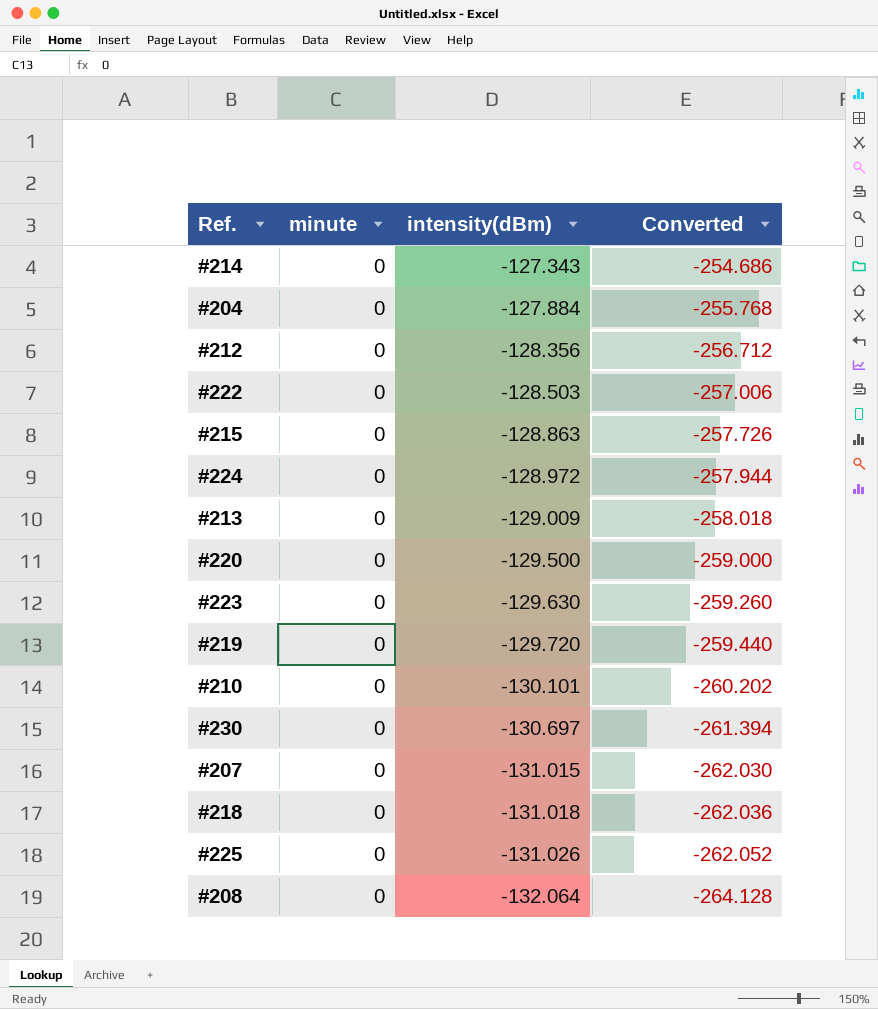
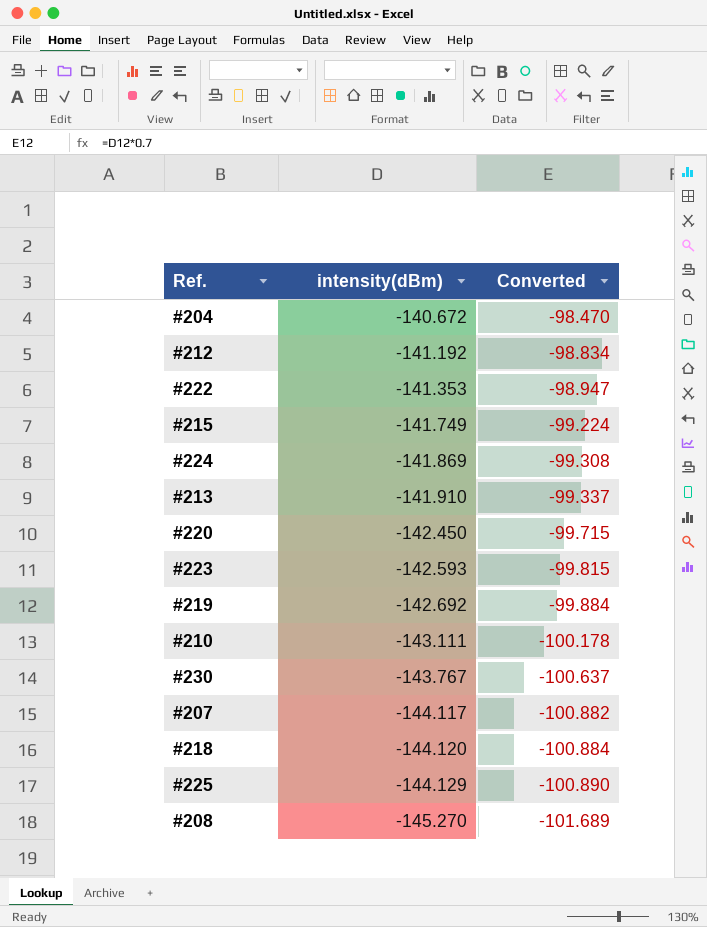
column minute | position: 2 -> none
column Converted | formula: [intensity(dBm)] * 2 -> [intensity(dBm)] * 0.7
row #214: 0 | -127.343 | -254.686 -> none
#204 | intensity(dBm): -127.884 -> -140.672
#212 | intensity(dBm): -128.356 -> -141.192
#222 | intensity(dBm): -128.503 -> -141.353
#215 | intensity(dBm): -128.863 -> -141.749
#224 | intensity(dBm): -128.972 -> -141.869
#213 | intensity(dBm): -129.009 -> -141.910
#220 | intensity(dBm): -129.500 -> -142.450
#223 | intensity(dBm): -129.630 -> -142.593
#219 | intensity(dBm): -129.720 -> -142.692
#210 | intensity(dBm): -130.101 -> -143.111
#230 | intensity(dBm): -130.697 -> -143.767
#207 | intensity(dBm): -131.015 -> -144.117
#218 | intensity(dBm): -131.018 -> -144.120
#225 | intensity(dBm): -131.026 -> -144.129
#208 | intensity(dBm): -132.064 -> -145.270

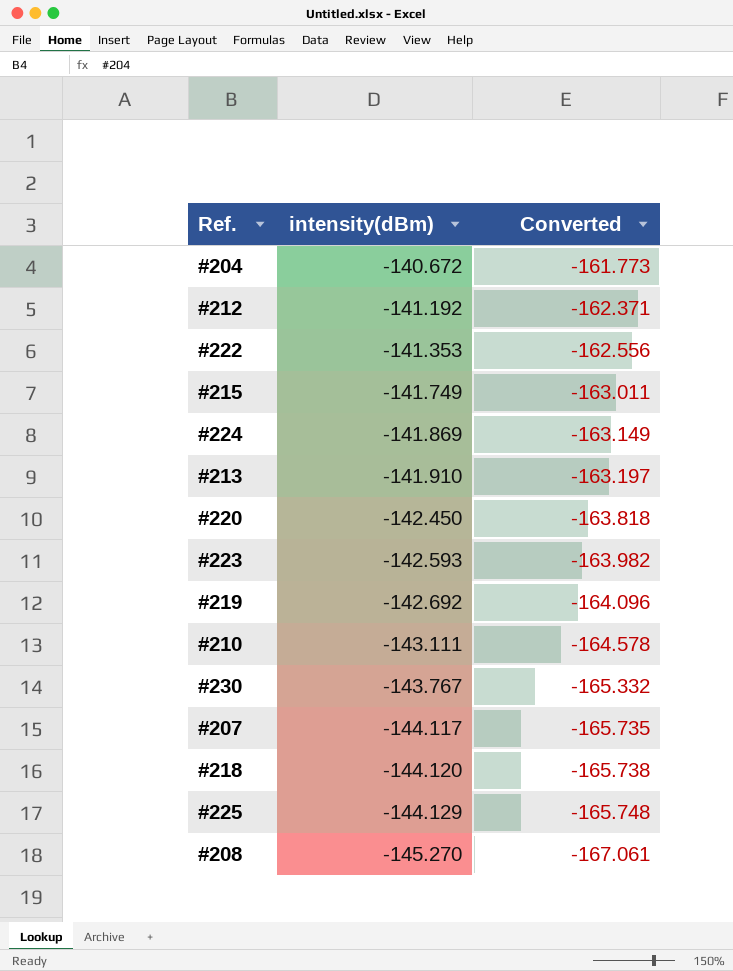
column Converted | formula: [intensity(dBm)] * 0.7 -> [intensity(dBm)] * 1.15

